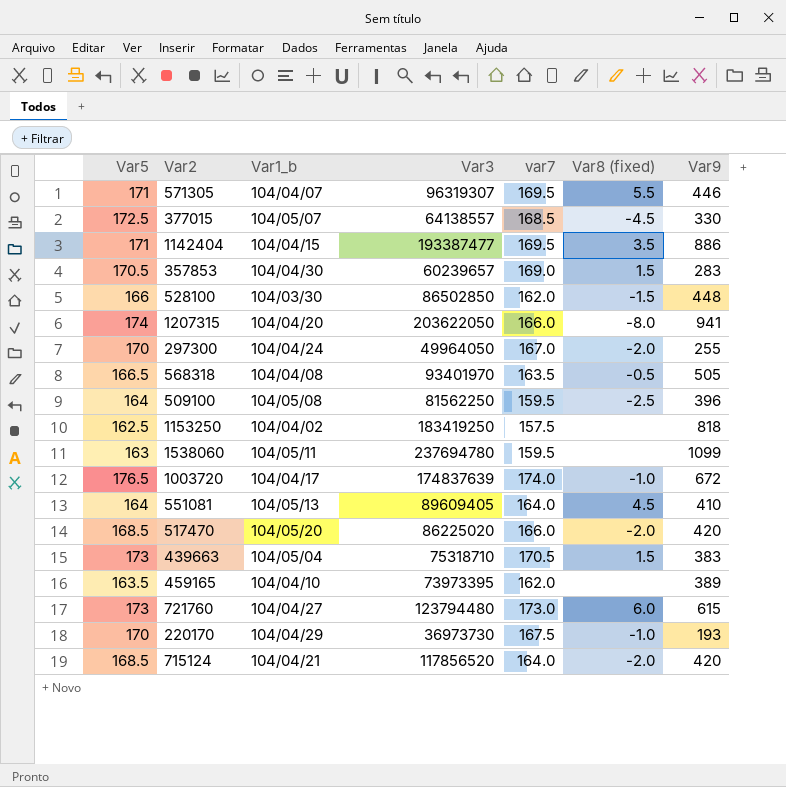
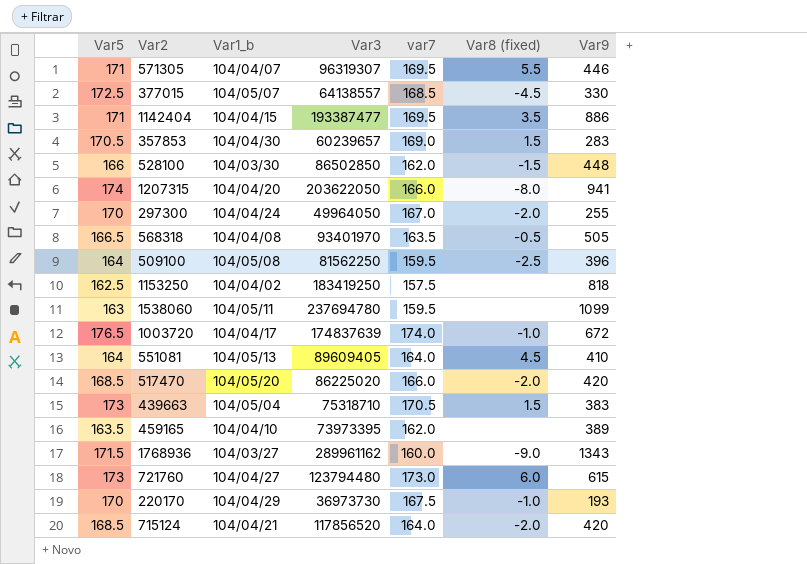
row 1768936: none -> 171.5 | 104/03/27 | 289961162 | 160.0 | -9.0 | 1343

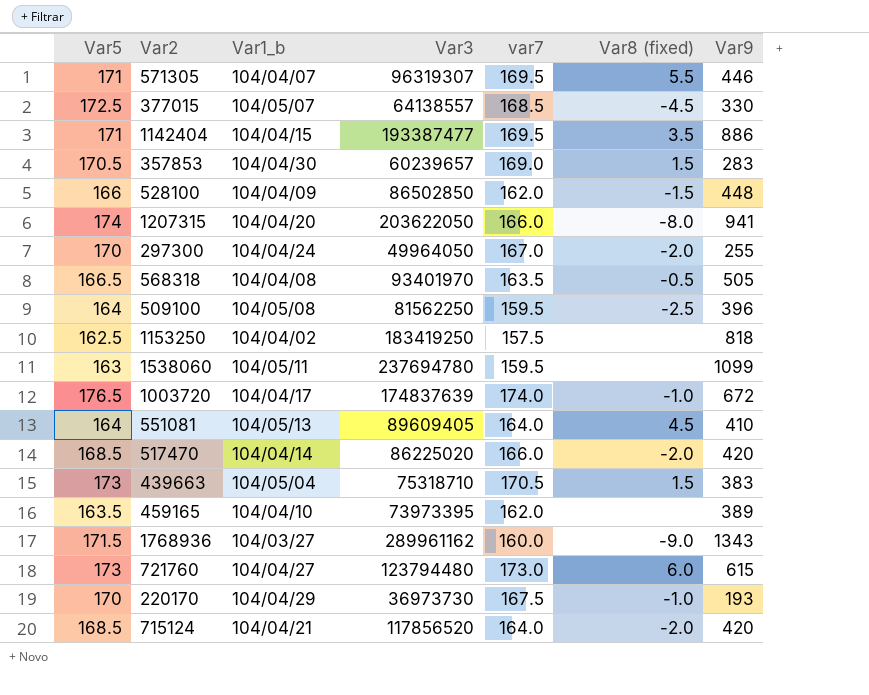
528100 | Var1_b: 104/03/30 -> 104/04/09
517470 | Var1_b: 104/05/20 -> 104/04/14

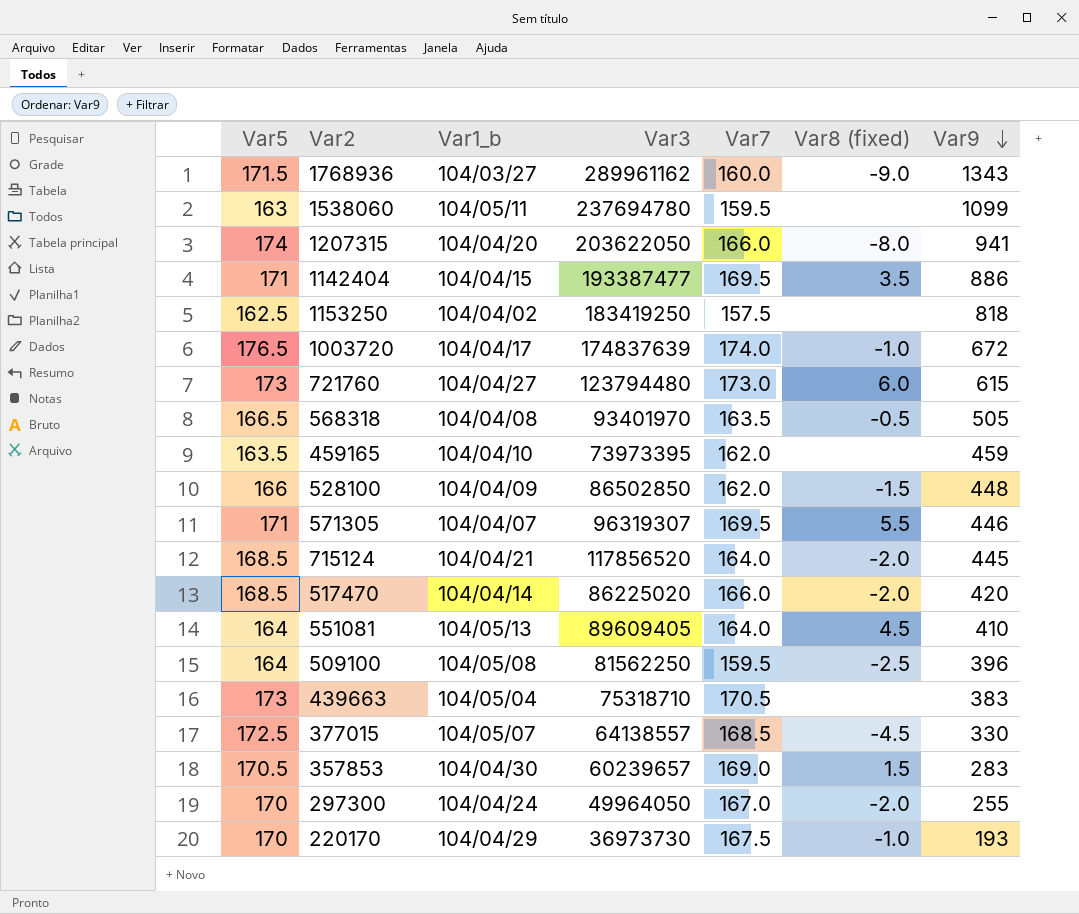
row order: none -> Var9 descending
column name: var7 -> Var7
459165 | Var9: 389 -> 459
715124 | Var9: 420 -> 445
439663 | Var8 (fixed): 1.5 -> none

